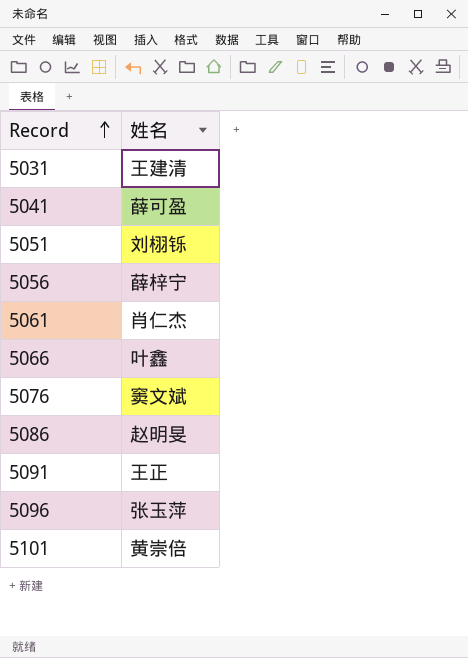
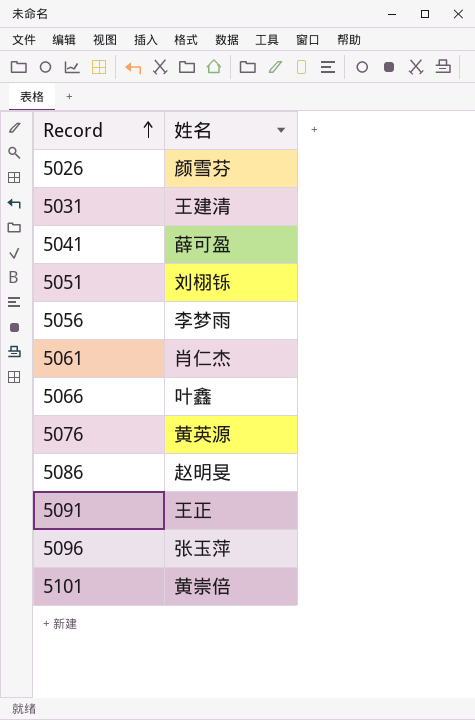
row 5026: none -> 颜雪芬
5056 | 姓名: 薛梓宁 -> 李梦雨
5076 | 姓名: 窦文斌 -> 黄英源

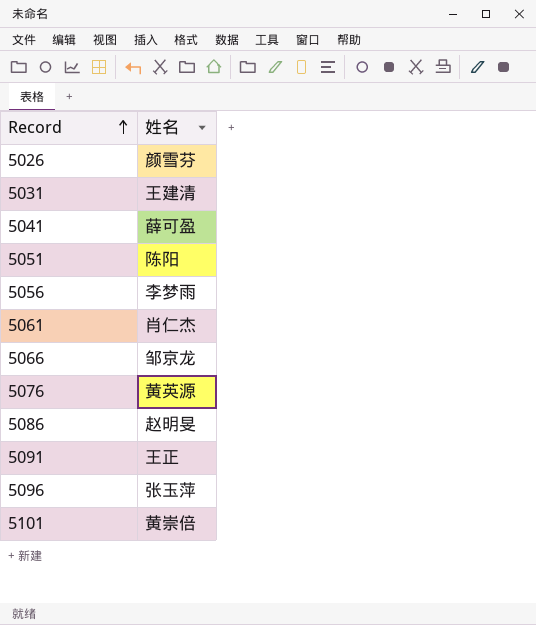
5051 | 姓名: 刘栩铄 -> 陈阳
5066 | 姓名: 叶鑫 -> 邹京龙

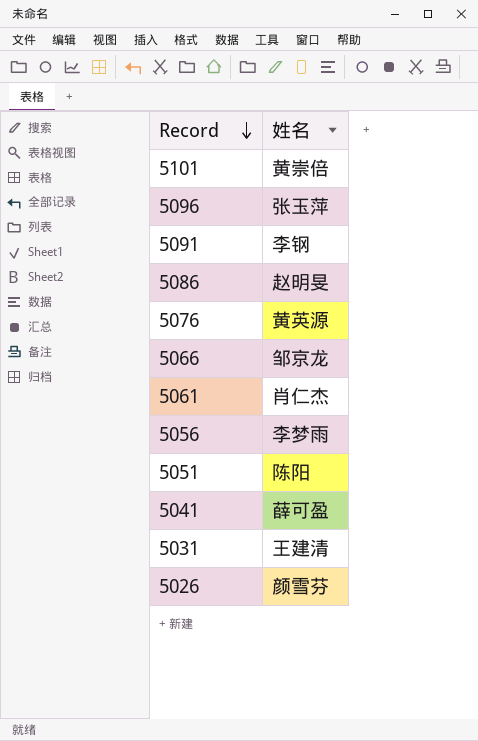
row order: Record ascending -> Record descending
5091 | 姓名: 王正 -> 李钢

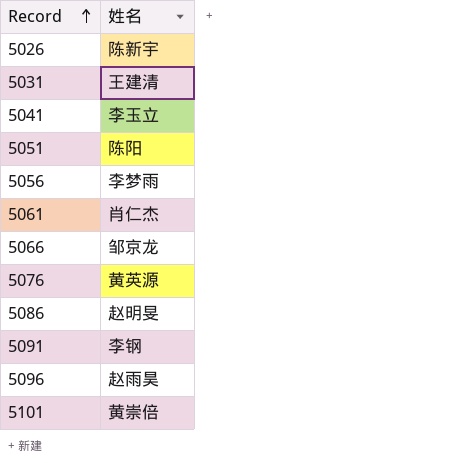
row order: Record descending -> Record ascending
5026 | 姓名: 颜雪芬 -> 陈新宇
5041 | 姓名: 薛可盈 -> 李玉立
5096 | 姓名: 张玉萍 -> 赵雨昊

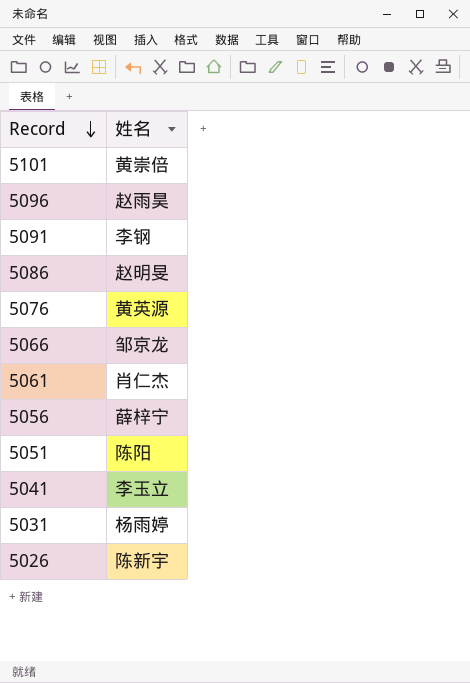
row order: Record ascending -> Record descending
5056 | 姓名: 李梦雨 -> 薛梓宁
5031 | 姓名: 王建清 -> 杨雨婷

